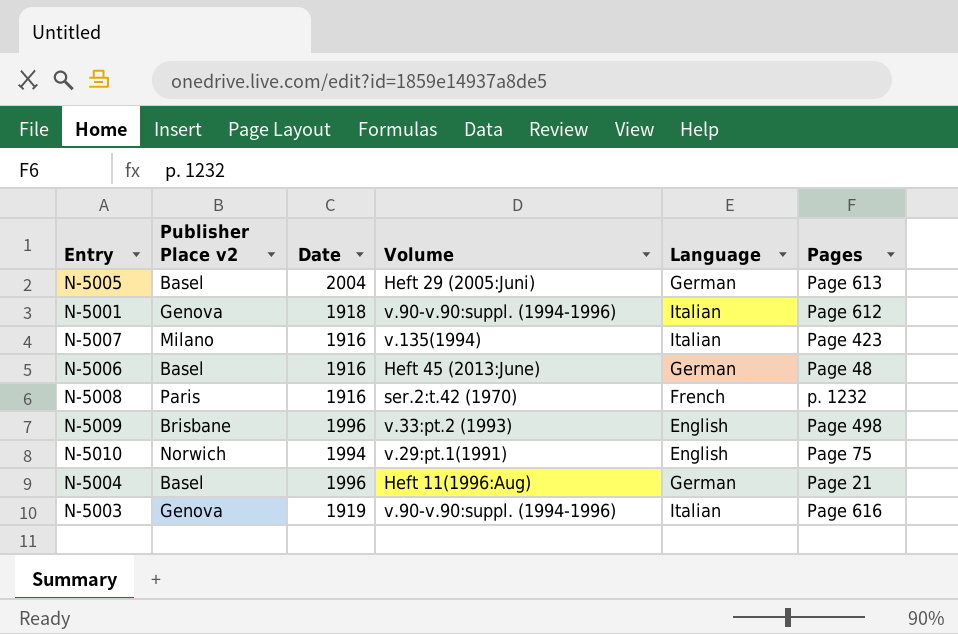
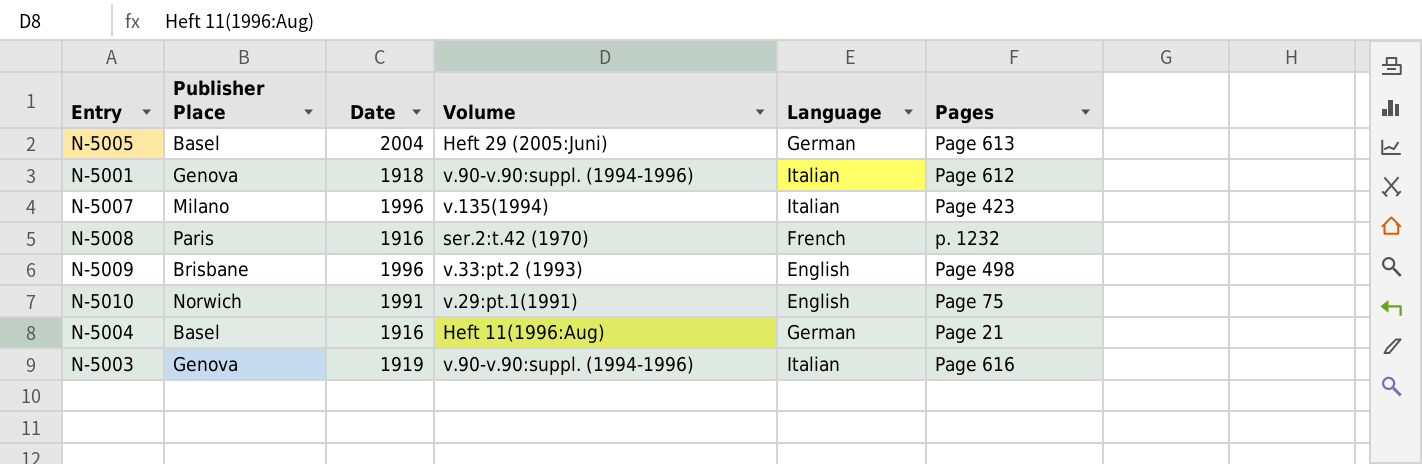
column name: Publisher Place v2 -> Publisher Place
row N-5006: Basel | 1916 | Heft 45 (2013:June) | German | Page 48 -> none
N-5007 | Date: 1916 -> 1996
N-5010 | Date: 1994 -> 1991
N-5004 | Date: 1996 -> 1916

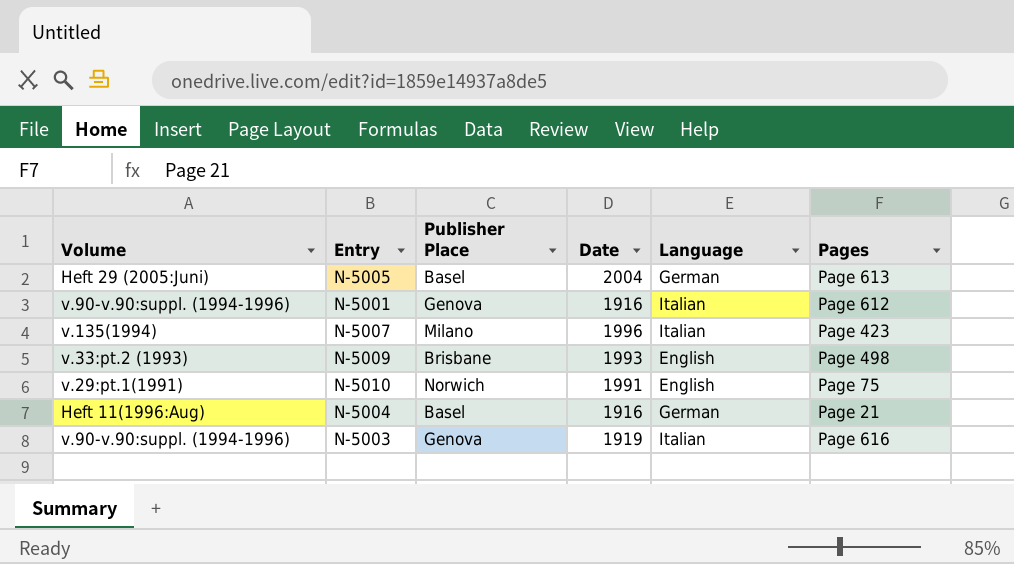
column Volume | position: 4 -> 1
row N-5008: Paris | 1916 | ser.2:t.42 (1970) | French | p. 1232 -> none
N-5001 | Date: 1918 -> 1916
N-5009 | Date: 1996 -> 1993

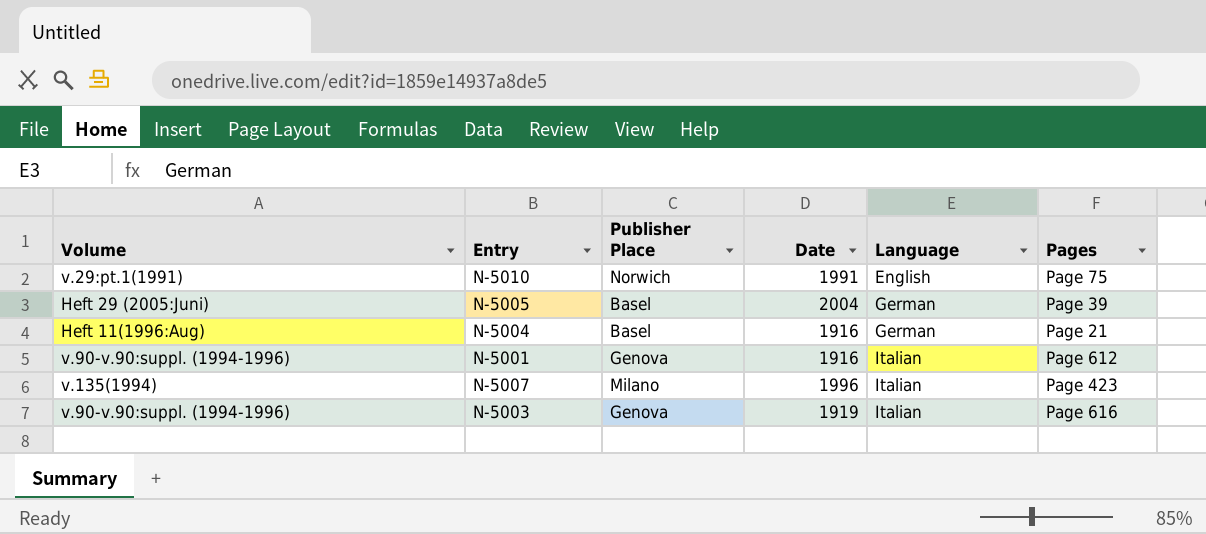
row order: none -> Language ascending
row N-5009: v.33:pt.2 (1993) | Brisbane | 1993 | English | Page 498 -> none
N-5005 | Pages: Page 613 -> Page 39

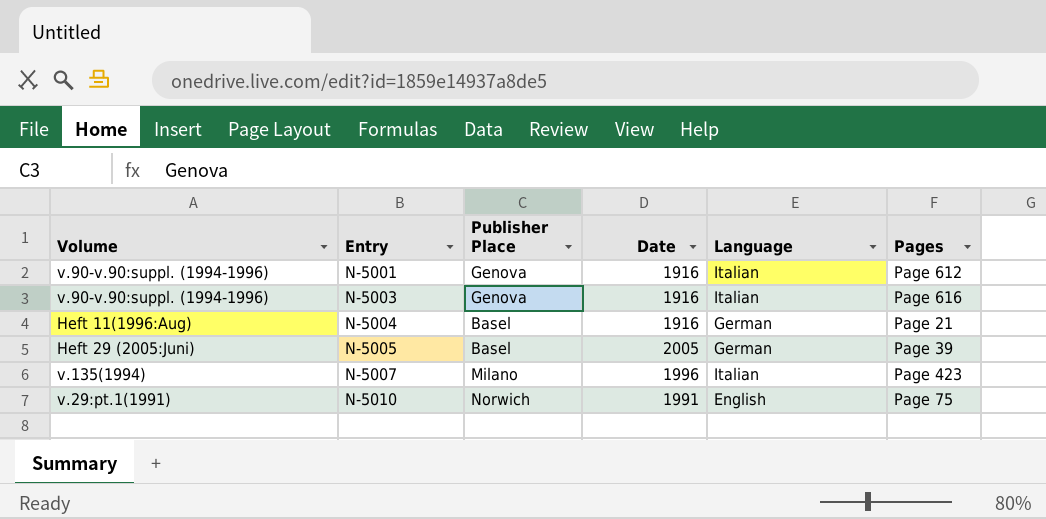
row order: Language ascending -> Entry ascending
N-5003 | Date: 1919 -> 1916
N-5005 | Date: 2004 -> 2005

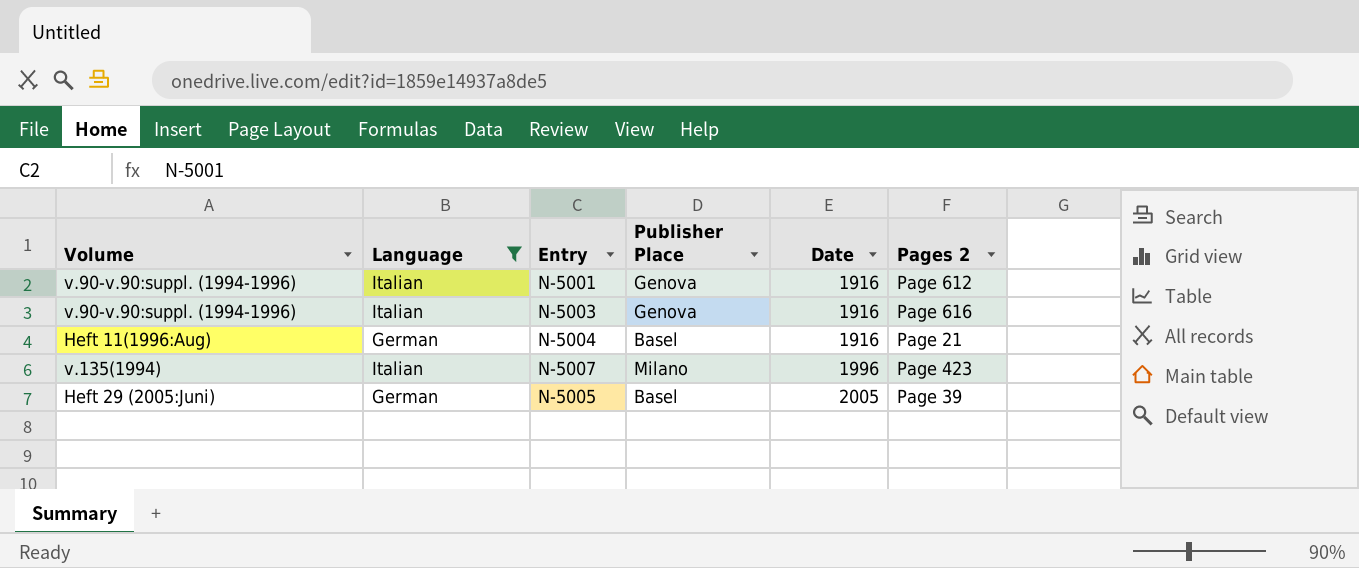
filter: none -> Language != English
row order: Entry ascending -> Date ascending
column Language | position: 5 -> 2
column name: Pages -> Pages 2

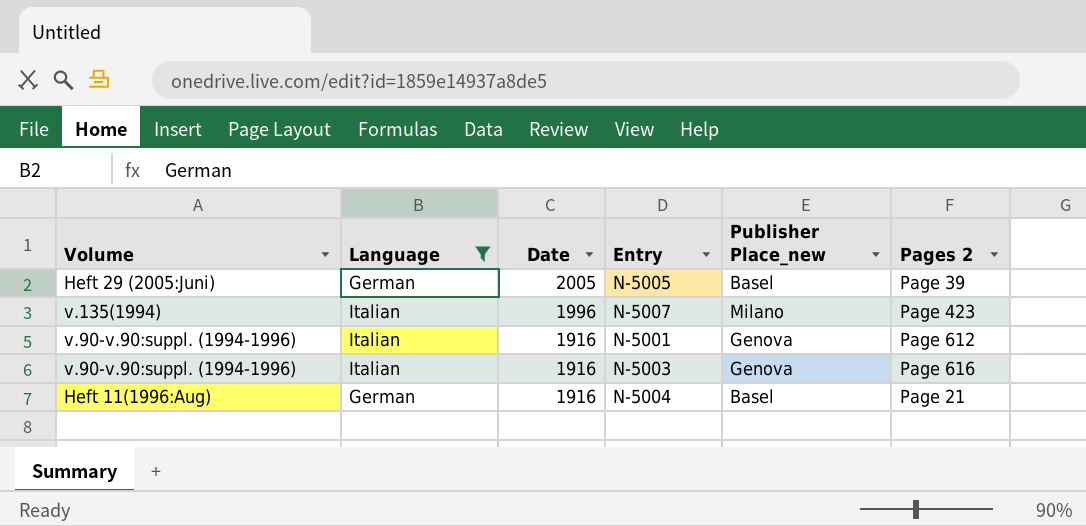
row order: Date ascending -> Date descending
column Date | position: 5 -> 3
column name: Publisher Place -> Publisher Place_new

